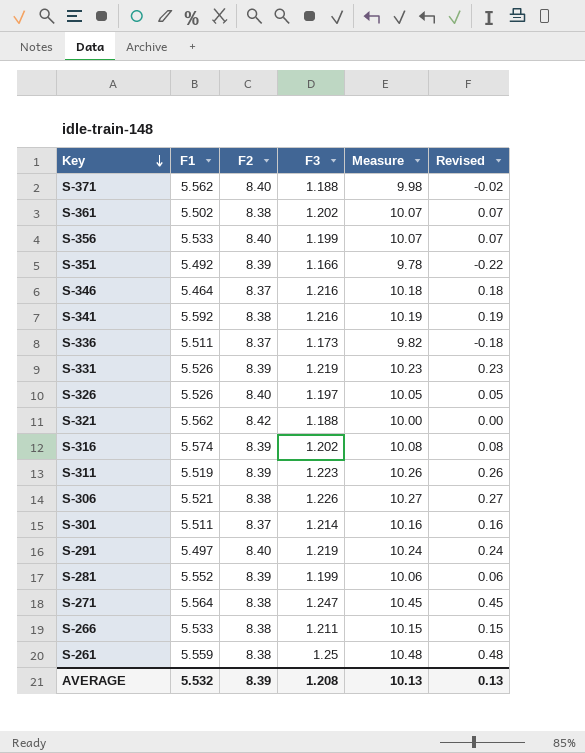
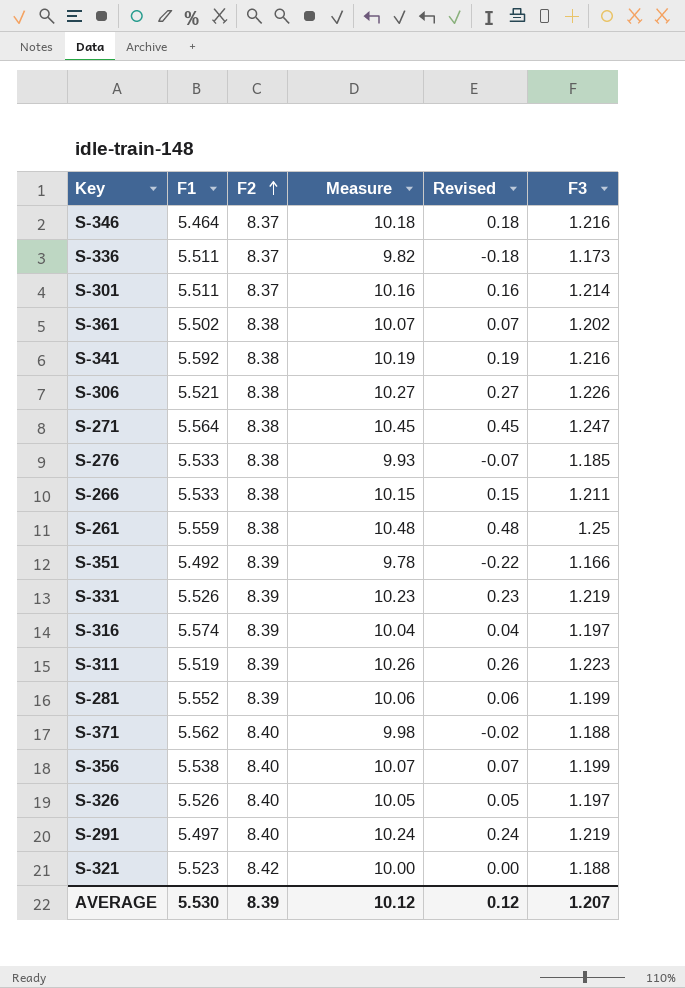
row order: Key descending -> F2 ascending
column F3 | position: 4 -> 6
row S-276: none -> 5.533 | 8.38 | 9.93 | -0.07 | 1.185
S-316 | Measure: 10.08 -> 10.04
S-316 | Revised: 0.08 -> 0.04
S-316 | F3: 1.202 -> 1.197
S-356 | F1: 5.533 -> 5.538
S-321 | F1: 5.562 -> 5.523
AVERAGE | F1: 5.532 -> 5.530
AVERAGE | Measure: 10.13 -> 10.12
AVERAGE | Revised: 0.13 -> 0.12
AVERAGE | F3: 1.208 -> 1.207

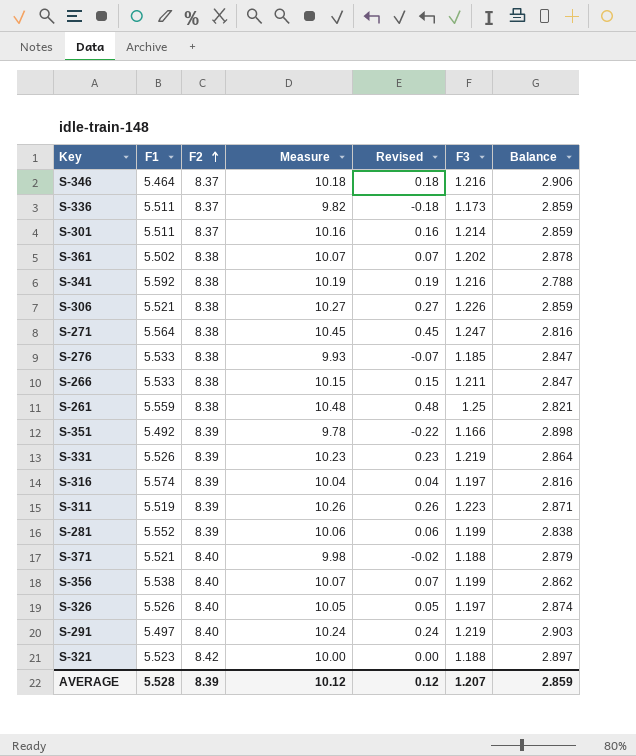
column Balance | formula: none -> [F2] - [F1]
S-371 | F1: 5.562 -> 5.521
AVERAGE | F1: 5.530 -> 5.528

